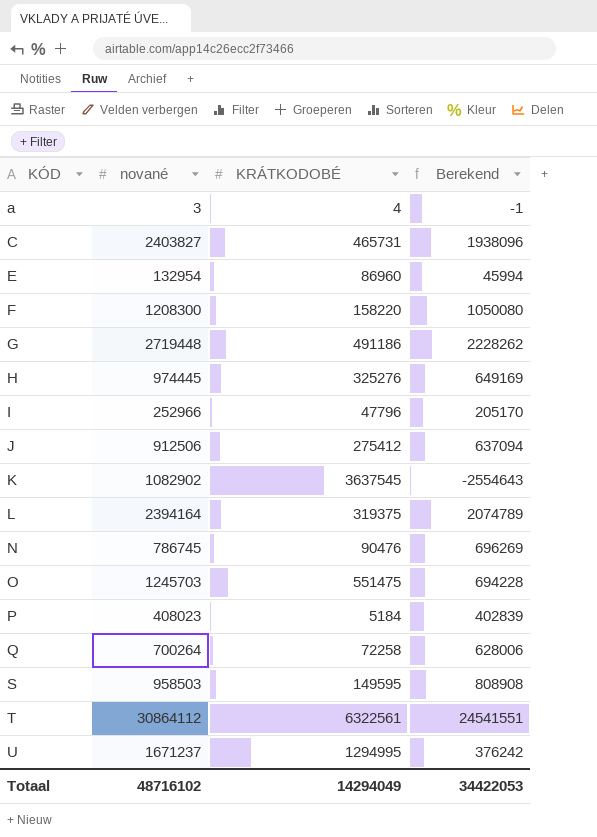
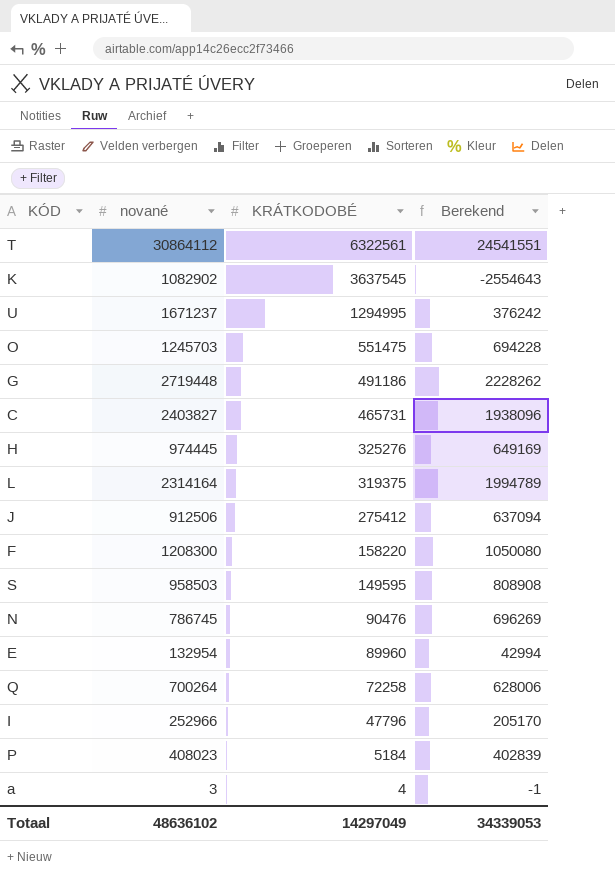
row order: KÓD ascending -> KRÁTKODOBÉ descending
L | nované: 2394164 -> 2314164
L | Berekend: 2074789 -> 1994789
E | KRÁTKODOBÉ: 86960 -> 89960
E | Berekend: 45994 -> 42994
Totaal | nované: 48716102 -> 48636102
Totaal | KRÁTKODOBÉ: 14294049 -> 14297049
Totaal | Berekend: 34422053 -> 34339053

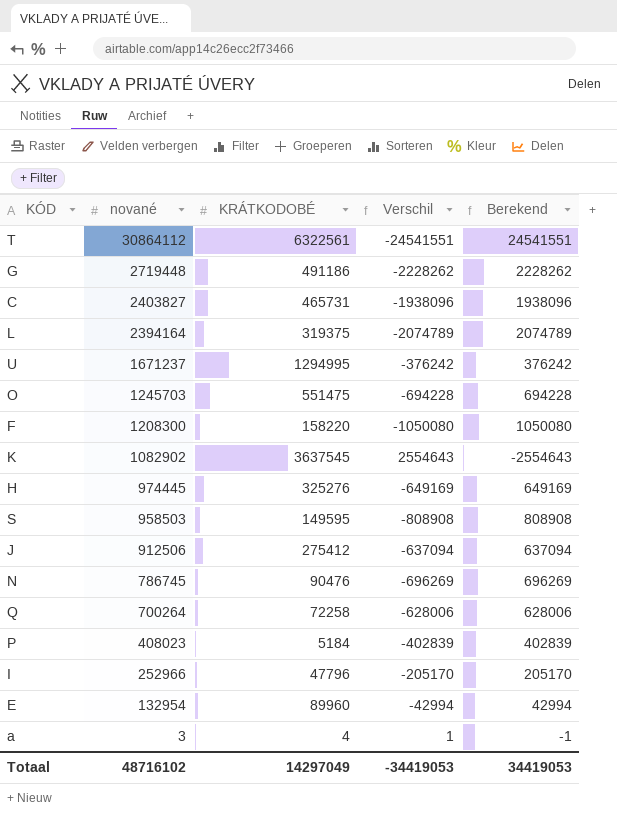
row order: KRÁTKODOBÉ descending -> nované descending
column Verschil | formula: none -> [KRÁTKODOBÉ] - [nované]
L | nované: 2314164 -> 2394164
L | Berekend: 1994789 -> 2074789
Totaal | nované: 48636102 -> 48716102
Totaal | Berekend: 34339053 -> 34419053

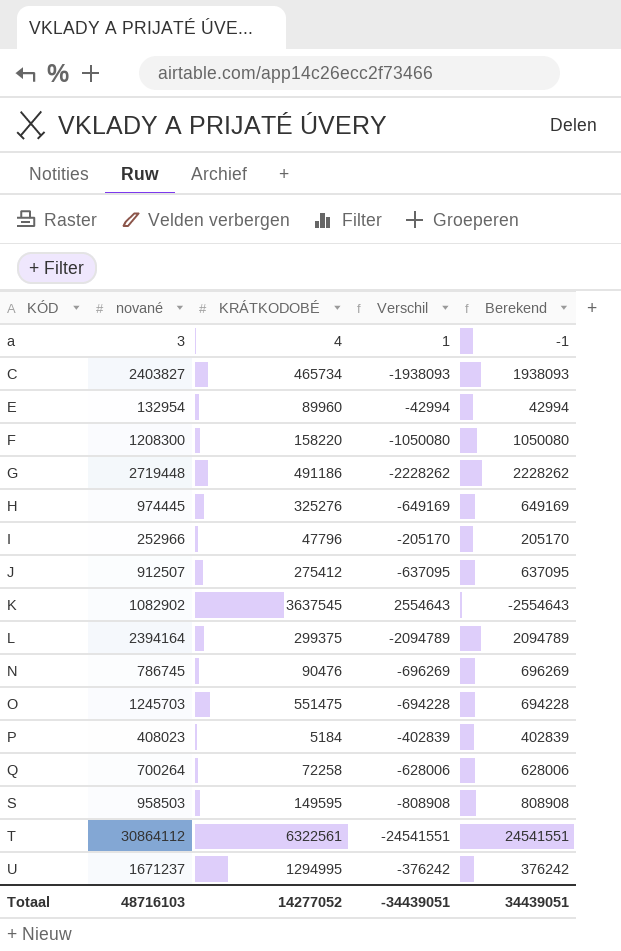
row order: nované descending -> KÓD ascending
C | KRÁTKODOBÉ: 465731 -> 465734
C | Verschil: -1938096 -> -1938093
C | Berekend: 1938096 -> 1938093
J | nované: 912506 -> 912507
J | Verschil: -637094 -> -637095
J | Berekend: 637094 -> 637095
L | KRÁTKODOBÉ: 319375 -> 299375
L | Verschil: -2074789 -> -2094789
L | Berekend: 2074789 -> 2094789
Totaal | nované: 48716102 -> 48716103
Totaal | KRÁTKODOBÉ: 14297049 -> 14277052
Totaal | Verschil: -34419053 -> -34439051
Totaal | Berekend: 34419053 -> 34439051

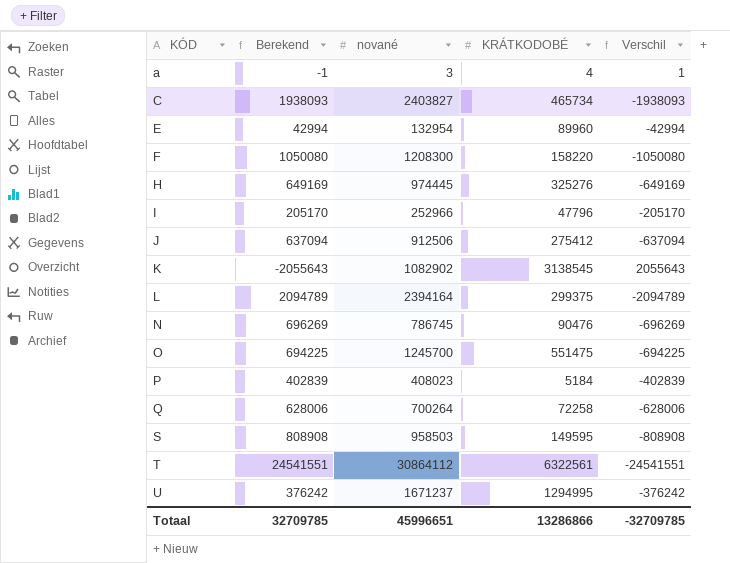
column Berekend | position: 5 -> 2
row G: 2719448 | 491186 | -2228262 | 2228262 -> none
J | Berekend: 637095 -> 637094
J | nované: 912507 -> 912506
J | Verschil: -637095 -> -637094
K | Berekend: -2554643 -> -2055643
K | KRÁTKODOBÉ: 3637545 -> 3138545
K | Verschil: 2554643 -> 2055643
O | Berekend: 694228 -> 694225
O | nované: 1245703 -> 1245700
O | Verschil: -694228 -> -694225
Totaal | Berekend: 34439051 -> 32709785
Totaal | nované: 48716103 -> 45996651
Totaal | KRÁTKODOBÉ: 14277052 -> 13286866
Totaal | Verschil: -34439051 -> -32709785

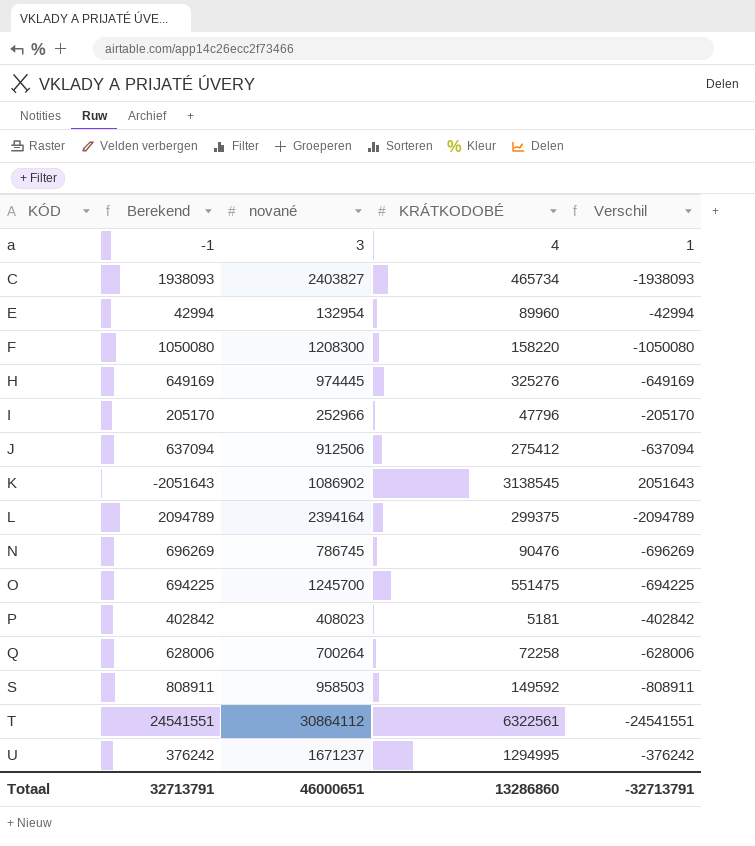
K | Berekend: -2055643 -> -2051643
K | nované: 1082902 -> 1086902
K | Verschil: 2055643 -> 2051643
P | Berekend: 402839 -> 402842
P | KRÁTKODOBÉ: 5184 -> 5181
P | Verschil: -402839 -> -402842
S | Berekend: 808908 -> 808911
S | KRÁTKODOBÉ: 149595 -> 149592
S | Verschil: -808908 -> -808911
Totaal | Berekend: 32709785 -> 32713791
Totaal | nované: 45996651 -> 46000651
Totaal | KRÁTKODOBÉ: 13286866 -> 13286860
Totaal | Verschil: -32709785 -> -32713791

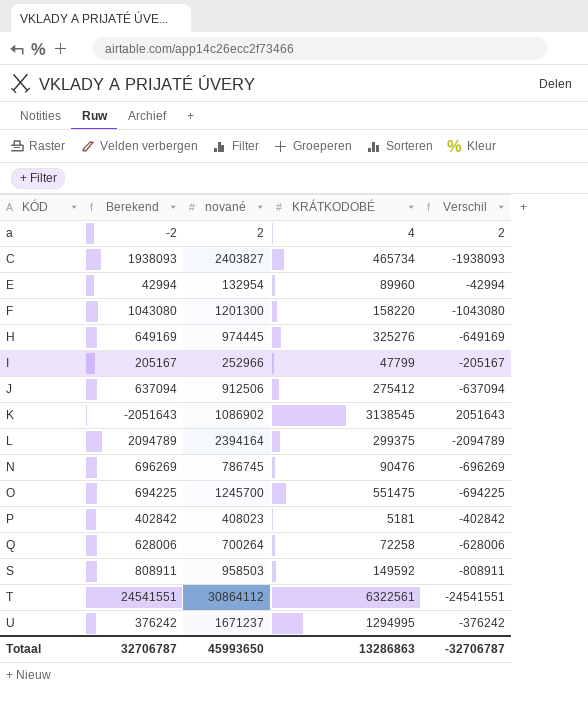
a | Berekend: -1 -> -2
a | nované: 3 -> 2
a | Verschil: 1 -> 2
F | Berekend: 1050080 -> 1043080
F | nované: 1208300 -> 1201300
F | Verschil: -1050080 -> -1043080
I | Berekend: 205170 -> 205167
I | KRÁTKODOBÉ: 47796 -> 47799
I | Verschil: -205170 -> -205167
Totaal | Berekend: 32713791 -> 32706787
Totaal | nované: 46000651 -> 45993650
Totaal | KRÁTKODOBÉ: 13286860 -> 13286863
Totaal | Verschil: -32713791 -> -32706787

